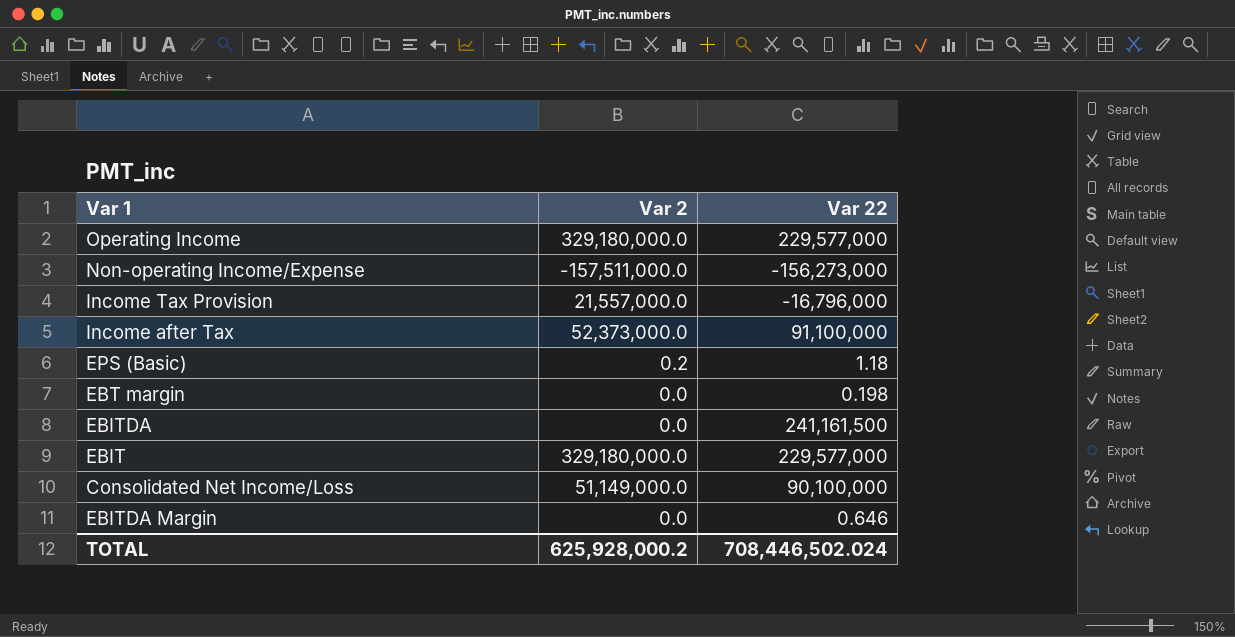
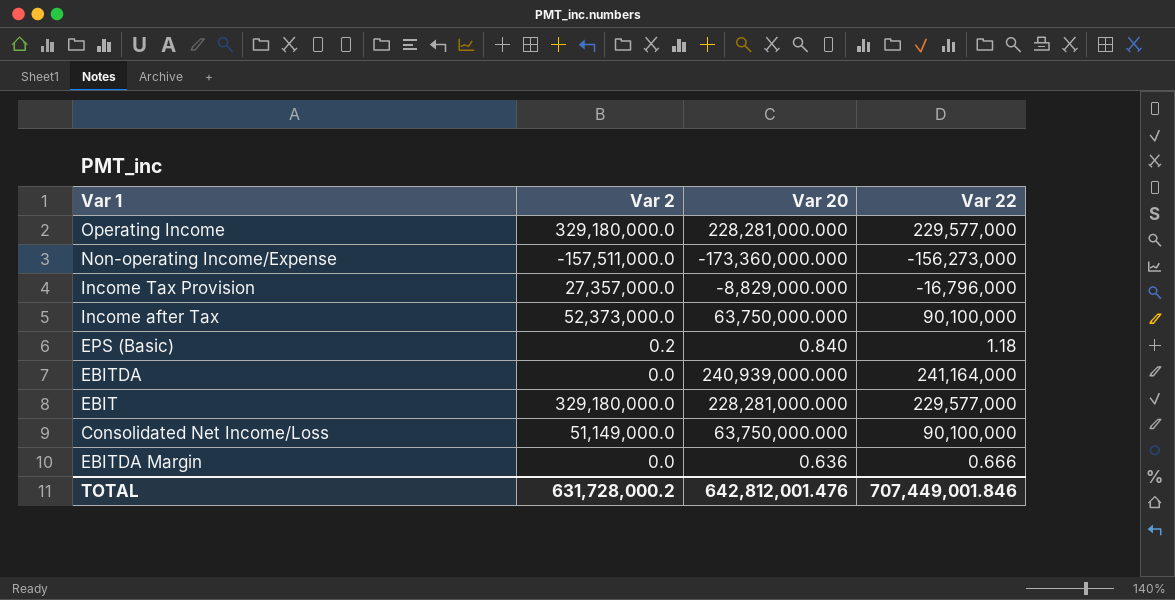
column Var 20 | position: none -> 3
row EBT margin: 0.0 | 0.198 -> none
Income Tax Provision | Var 2: 21,557,000.0 -> 27,357,000.0
Income after Tax | Var 22: 91,100,000 -> 90,100,000
EBITDA | Var 22: 241,161,500 -> 241,164,000
EBITDA Margin | Var 22: 0.646 -> 0.666
TOTAL | Var 2: 625,928,000.2 -> 631,728,000.2
TOTAL | Var 22: 708,446,502.024 -> 707,449,001.846

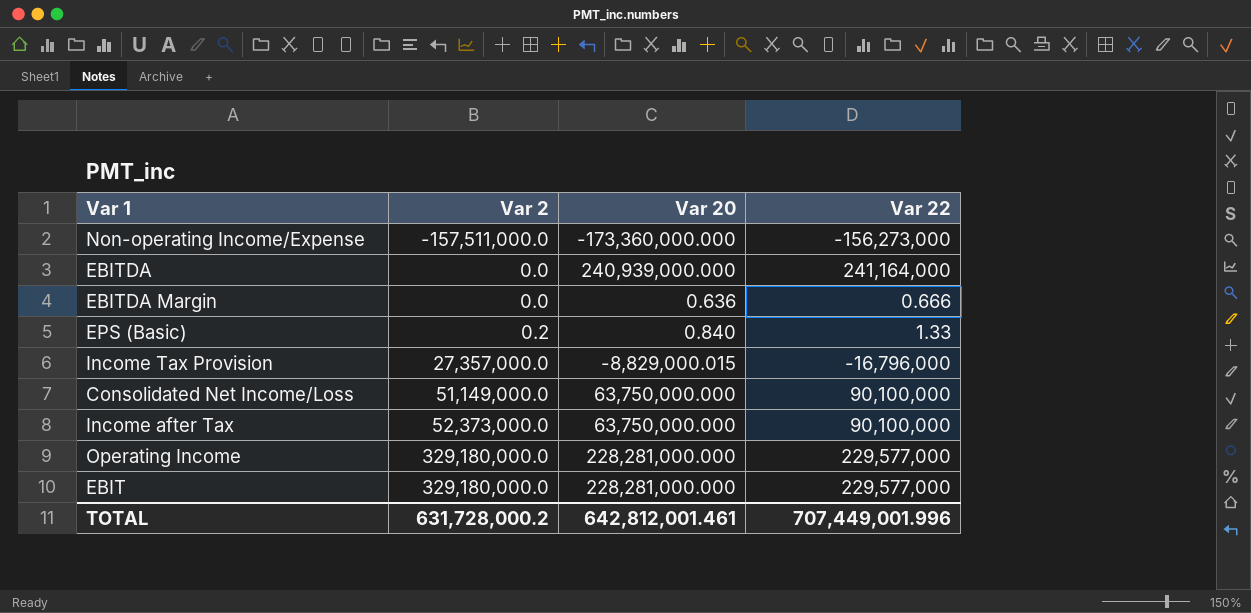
row order: none -> Var 2 ascending
EPS (Basic) | Var 22: 1.18 -> 1.33
Income Tax Provision | Var 20: -8,829,000.000 -> -8,829,000.015
TOTAL | Var 20: 642,812,001.476 -> 642,812,001.461
TOTAL | Var 22: 707,449,001.846 -> 707,449,001.996

